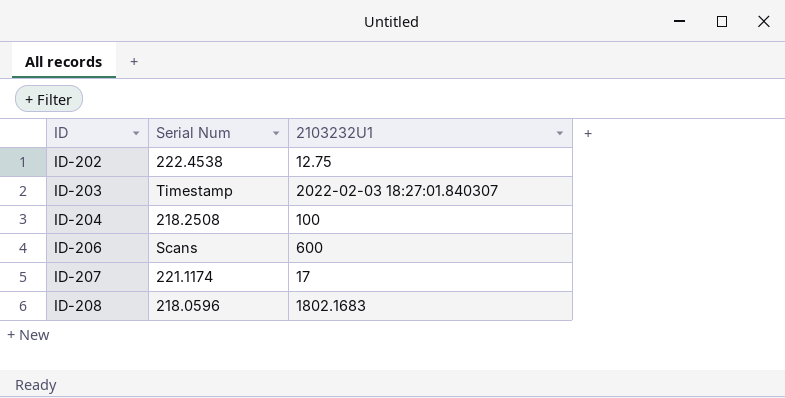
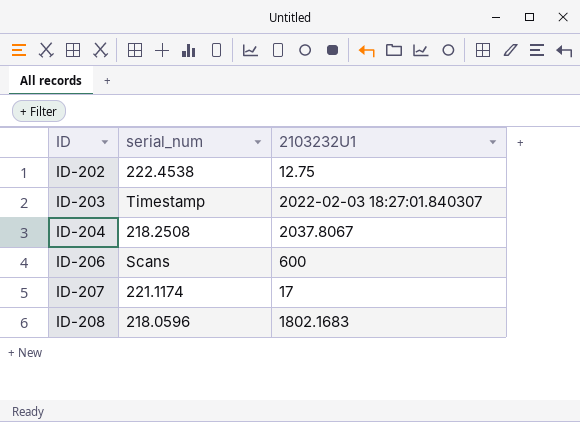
column name: Serial Num -> serial_num
ID-204 | 2103232U1: 100 -> 2037.8067

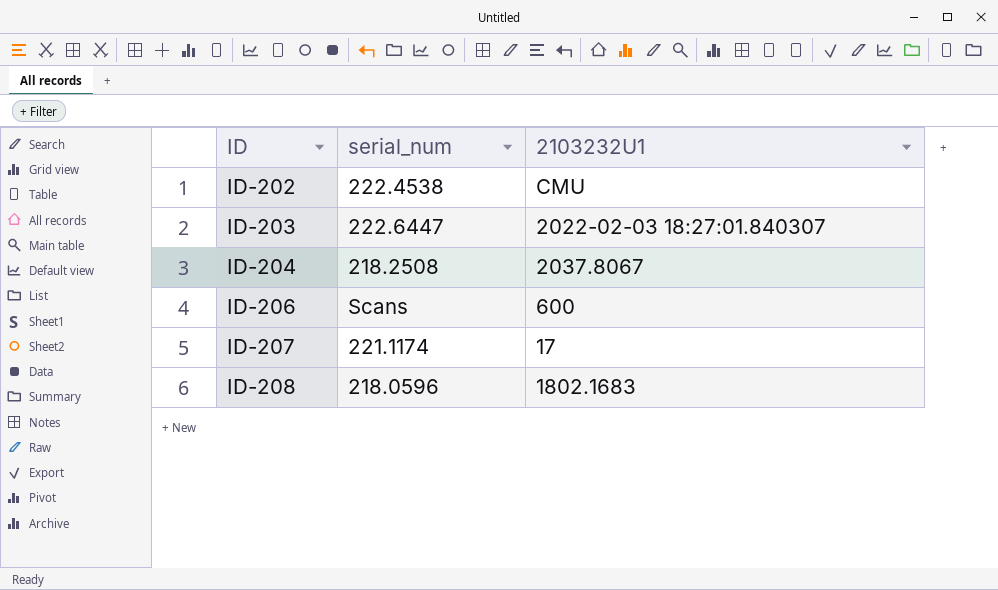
ID-202 | 2103232U1: 12.75 -> CMU
ID-203 | serial_num: Timestamp -> 222.6447

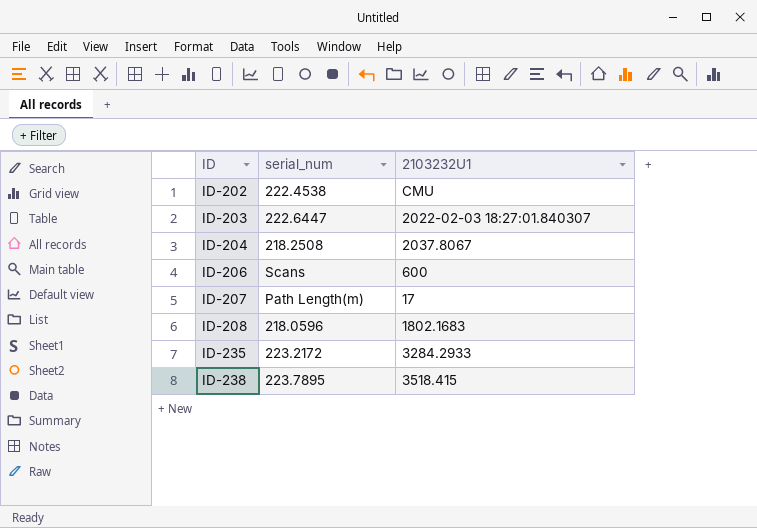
ID-207 | serial_num: 221.1174 -> Path Length(m)
row ID-235: none -> 223.2172 | 3284.2933
row ID-238: none -> 223.7895 | 3518.415

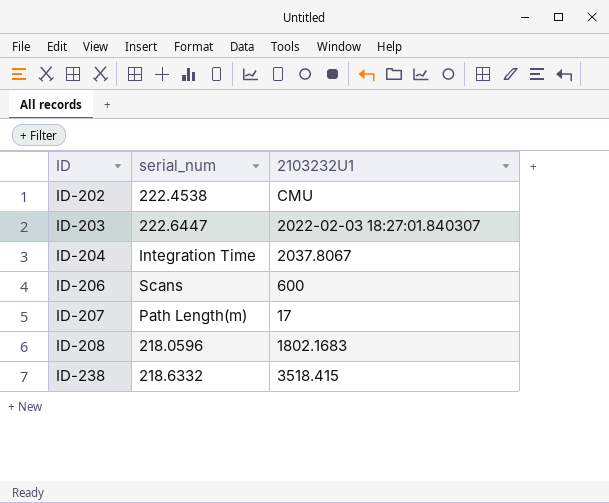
row ID-235: 223.2172 | 3284.2933 -> none
ID-204 | serial_num: 218.2508 -> Integration Time
ID-238 | serial_num: 223.7895 -> 218.6332

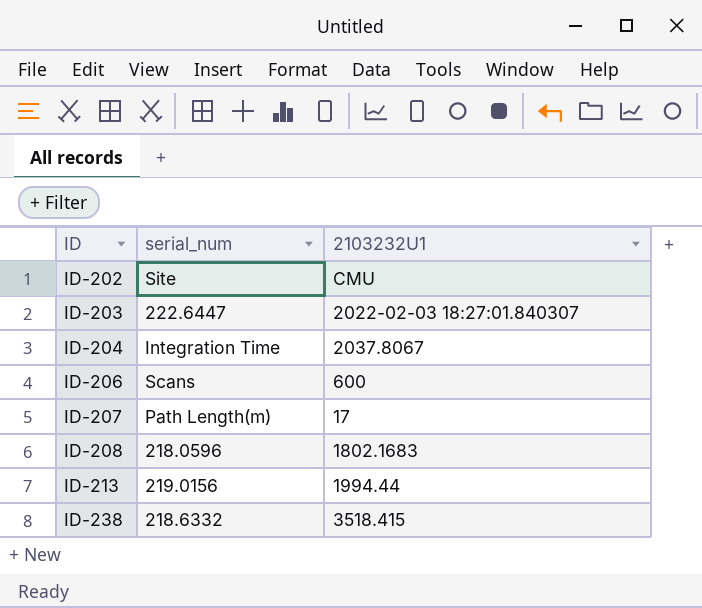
ID-202 | serial_num: 222.4538 -> Site
row ID-213: none -> 219.0156 | 1994.44

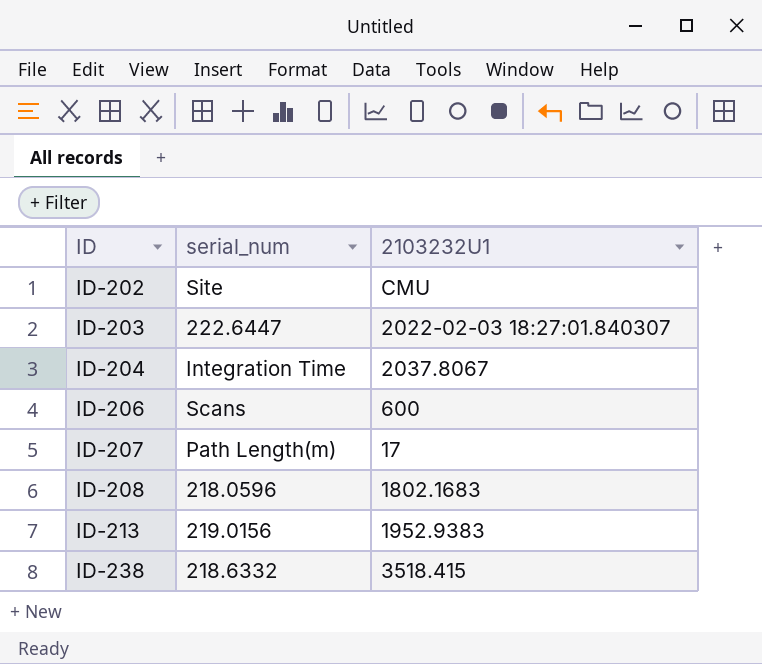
ID-213 | 2103232U1: 1994.44 -> 1952.9383

